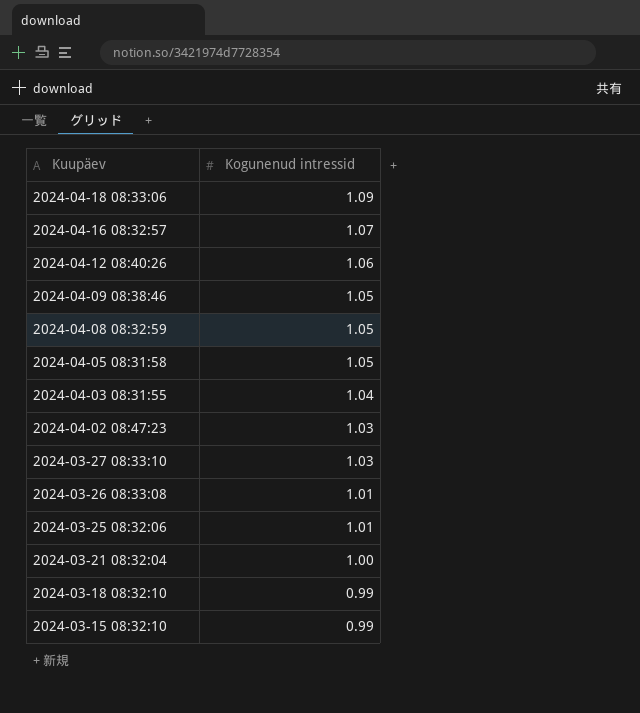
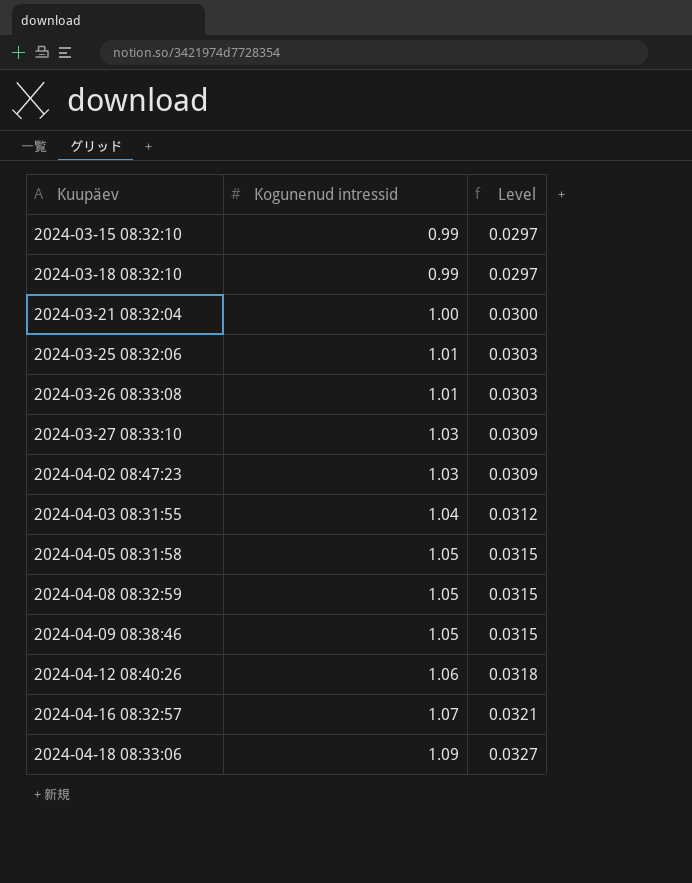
row order: Kuupäev descending -> Kuupäev ascending
column Level | formula: none -> [Kogunenud intressid] * 0.03

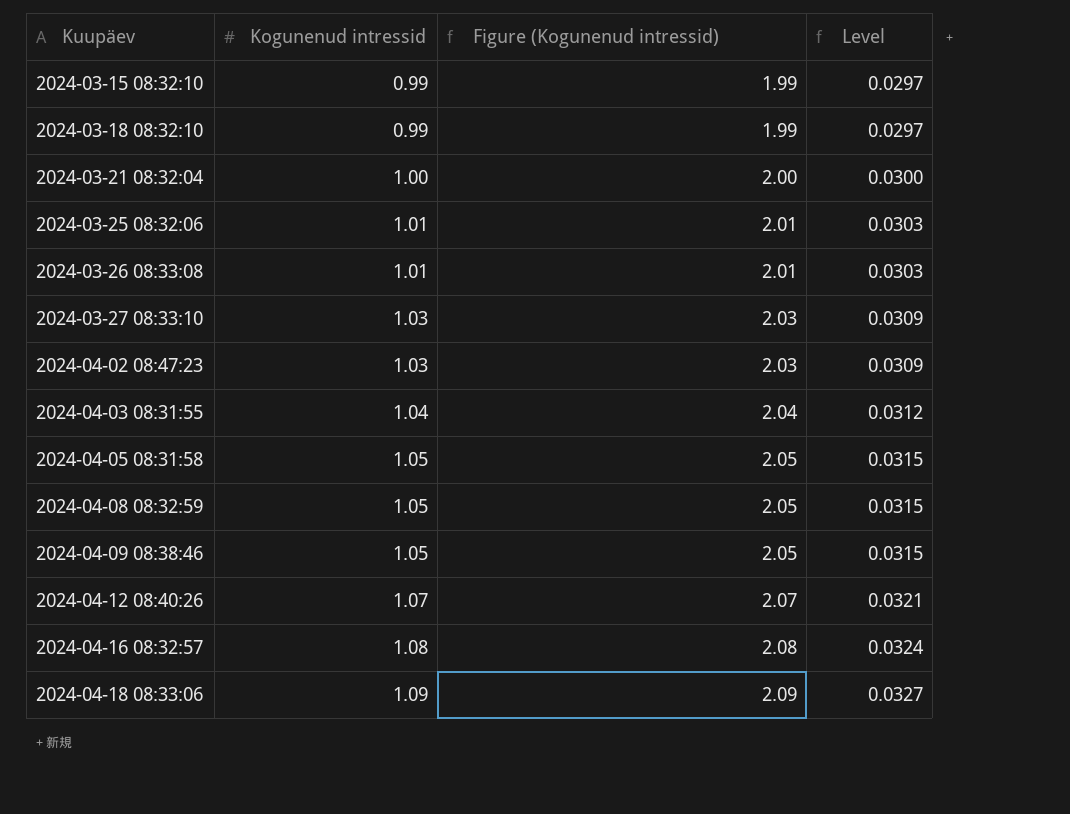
column Figure (Kogunenud intressid) | formula: none -> [Kogunenud intressid] + 1
2024-04-12 08:40:26 | Kogunenud intressid: 1.06 -> 1.07
2024-04-12 08:40:26 | Level: 0.0318 -> 0.0321
2024-04-16 08:32:57 | Kogunenud intressid: 1.07 -> 1.08
2024-04-16 08:32:57 | Level: 0.0321 -> 0.0324

